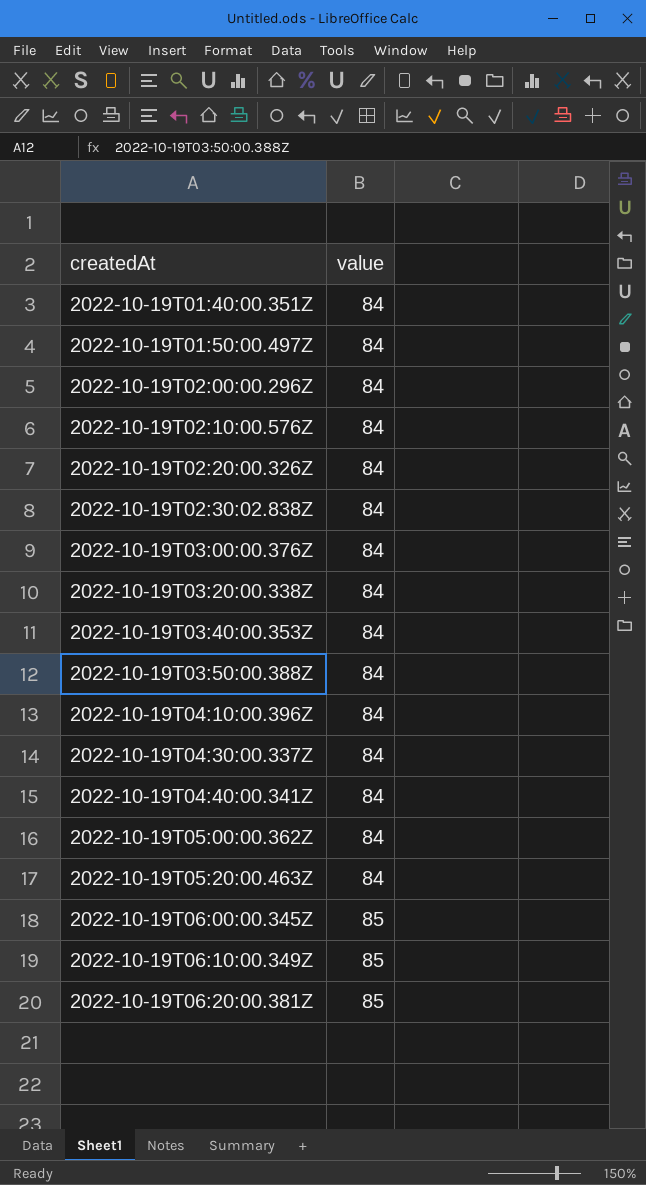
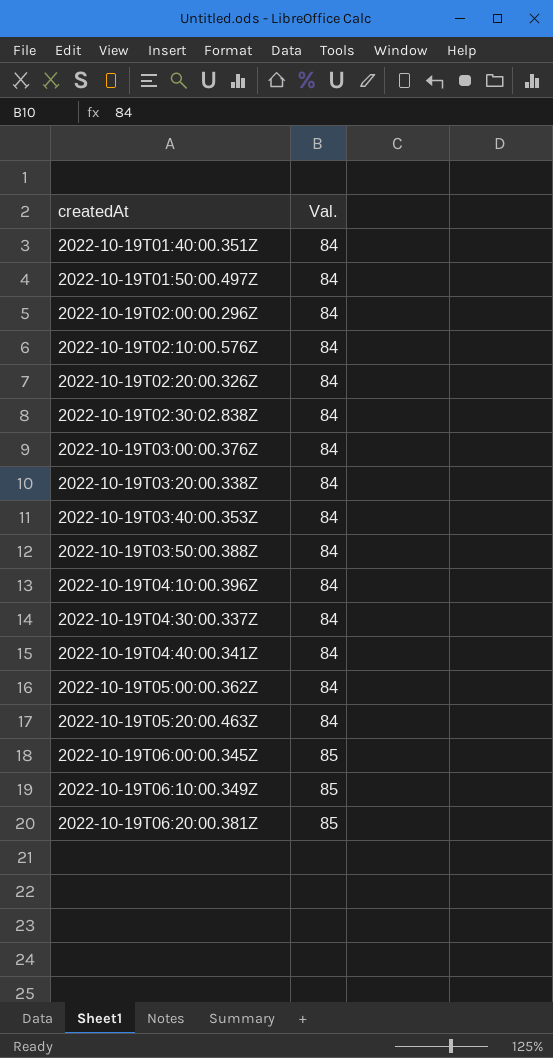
column name: value -> Val.

